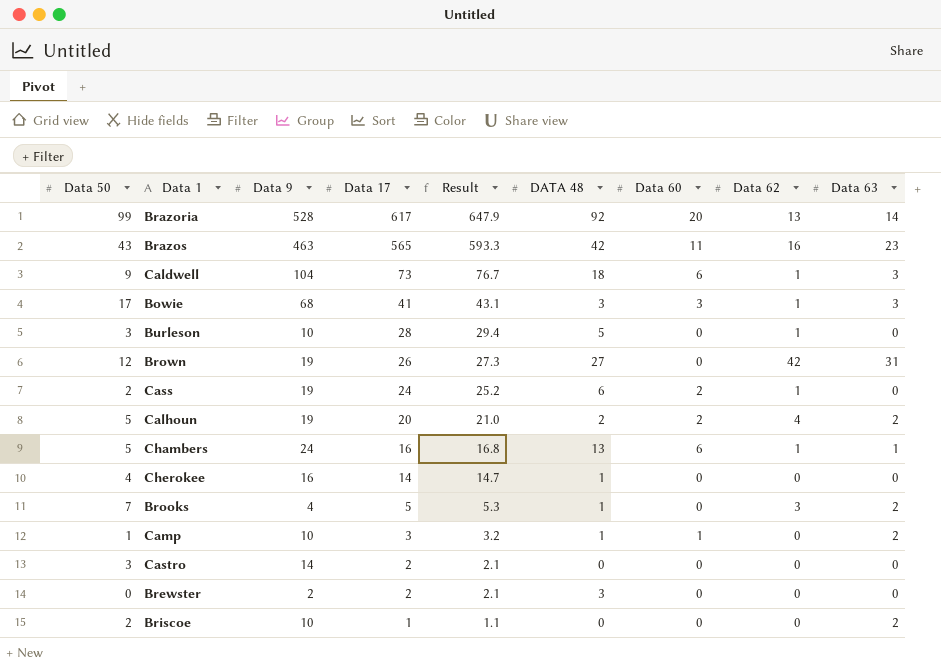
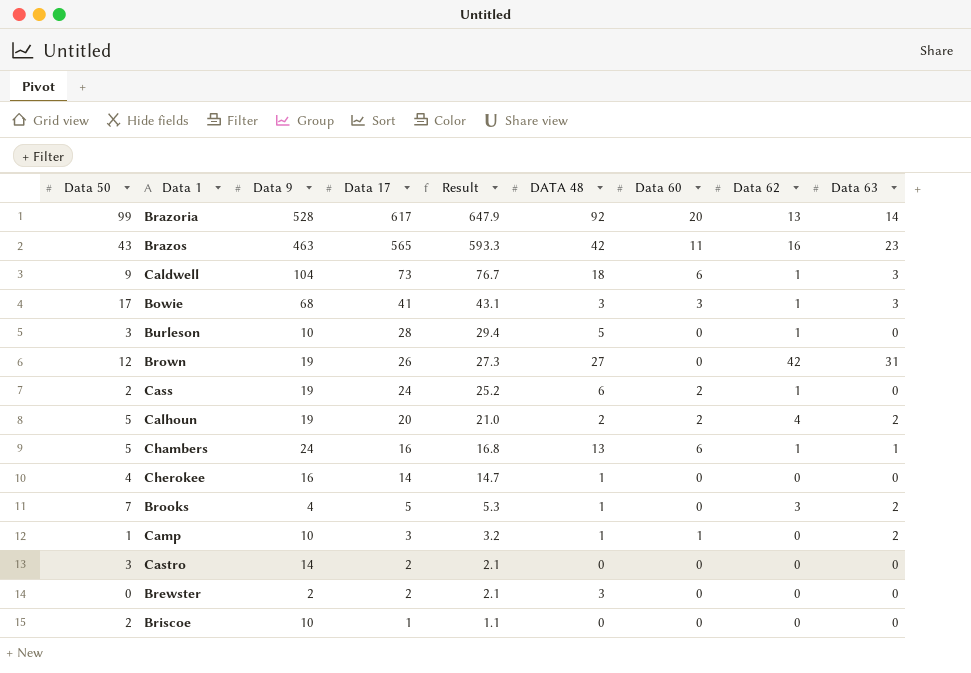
Briscoe | Data 63: 2 -> 0

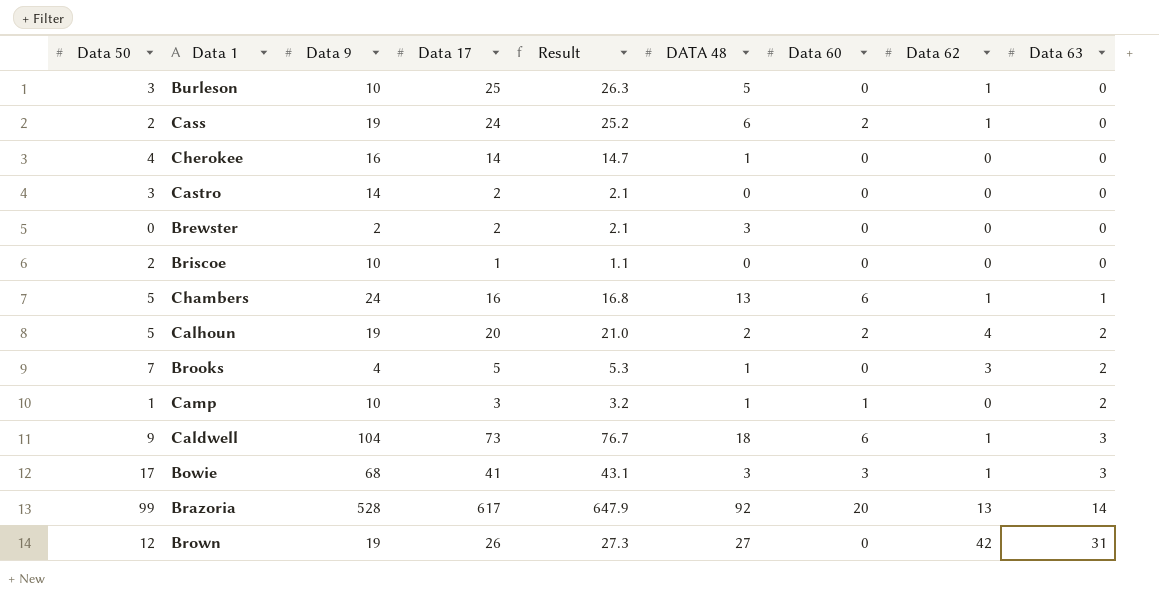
row order: Data 17 descending -> Data 63 ascending
row Brazos: 43 | 463 | 565 | 593.3 | 42 | 11 | 16 | 23 -> none
Burleson | Data 17: 28 -> 25
Burleson | Result: 29.4 -> 26.3

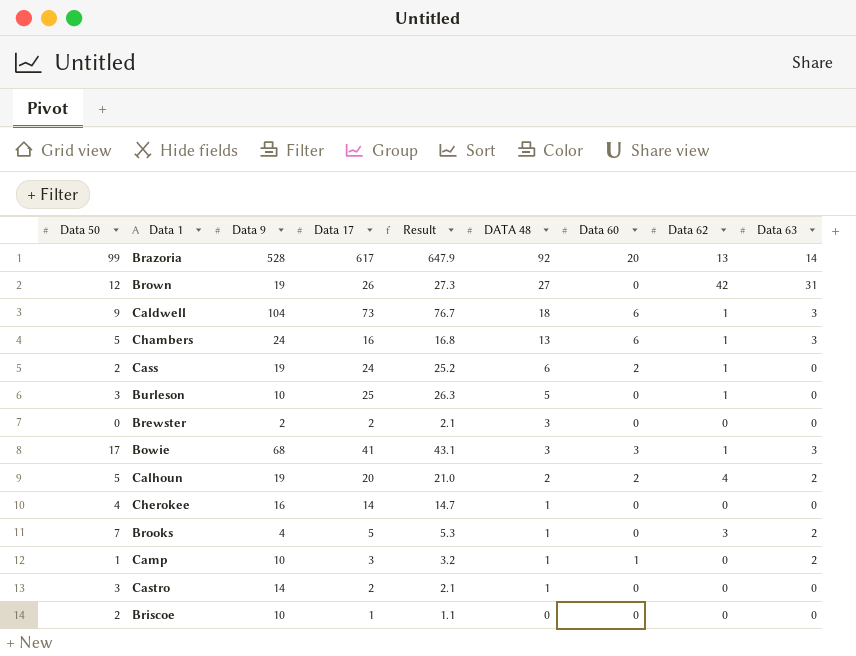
row order: Data 63 ascending -> DATA 48 descending
Chambers | Data 63: 1 -> 3
Castro | DATA 48: 0 -> 1

